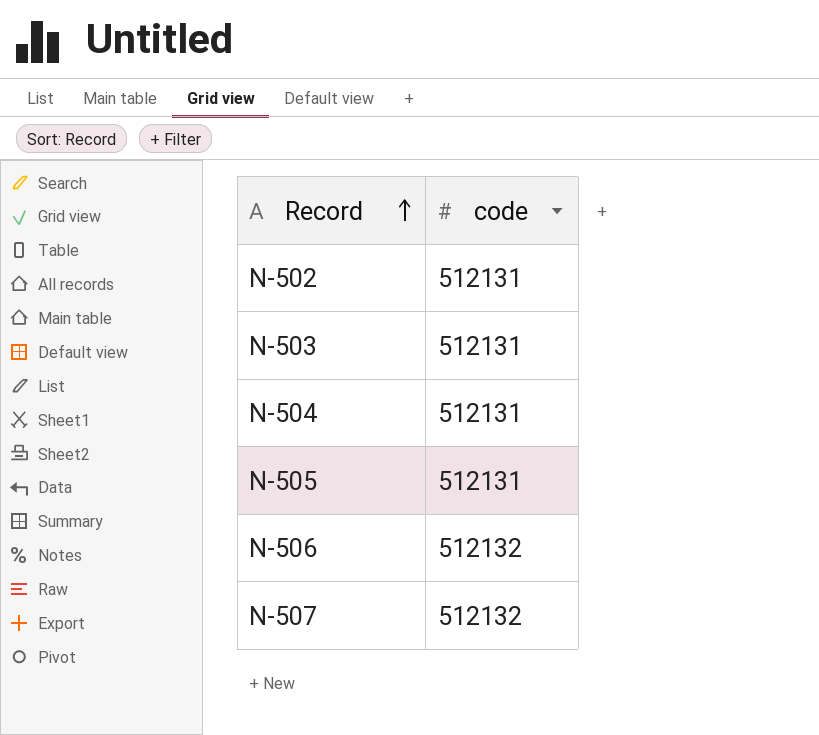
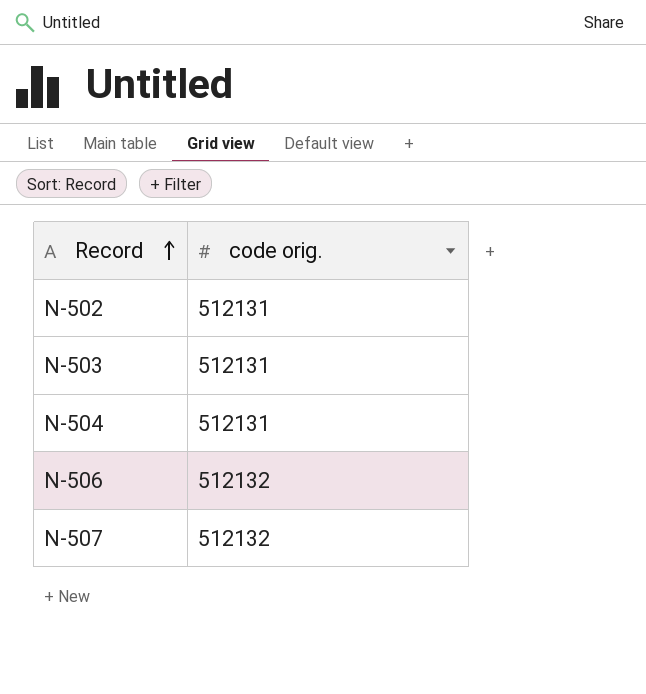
column name: code -> code orig.
row N-505: 512131 -> none

